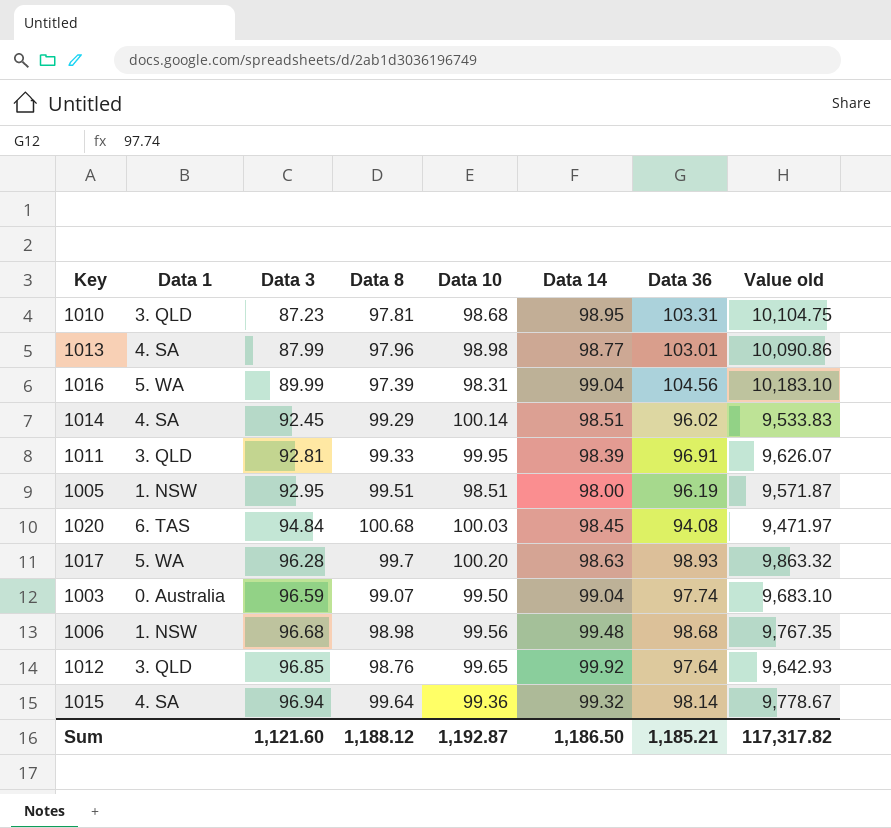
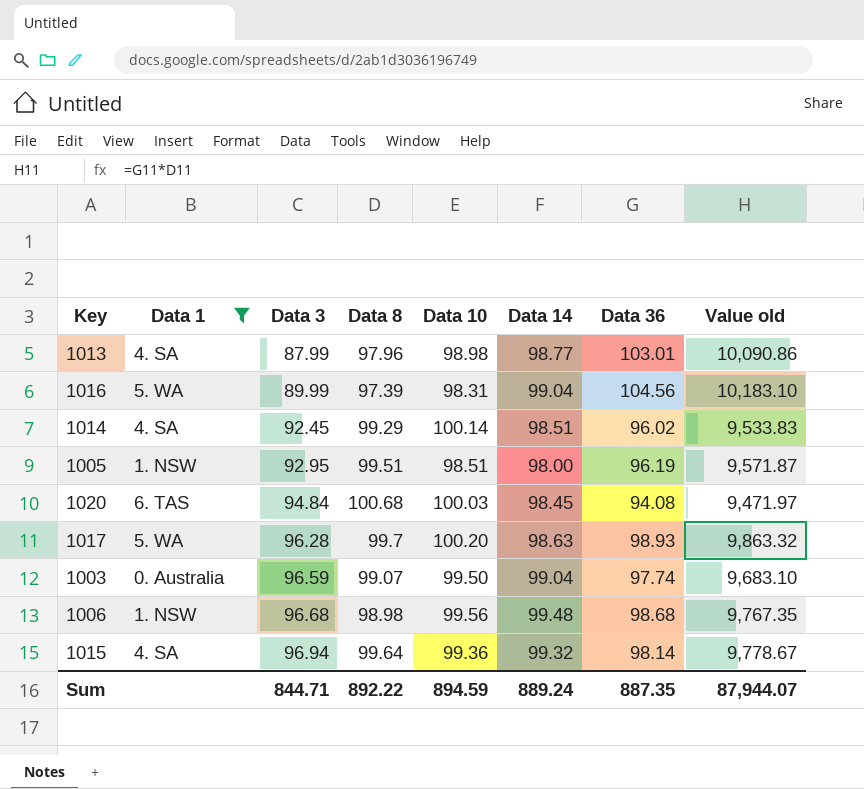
filter: none -> Data 1 != 3. QLD
Sum | Data 3: 1,121.60 -> 844.71
Sum | Data 8: 1,188.12 -> 892.22
Sum | Data 10: 1,192.87 -> 894.59
Sum | Data 14: 1,186.50 -> 889.24
Sum | Data 36: 1,185.21 -> 887.35
Sum | Value old: 117,317.82 -> 87,944.07

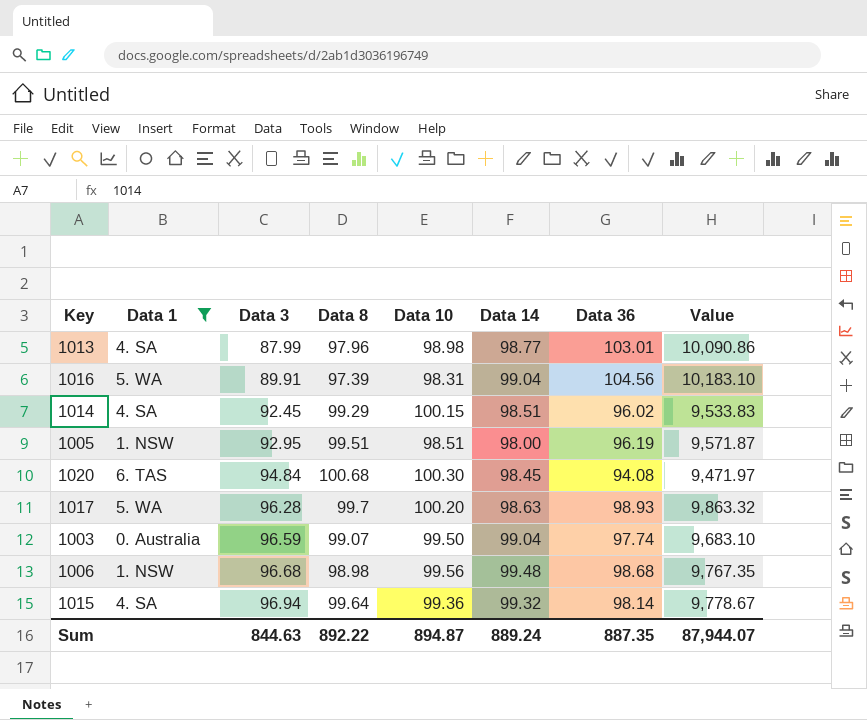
column name: Value old -> Value
1016 | Data 3: 89.99 -> 89.91
1014 | Data 10: 100.14 -> 100.15
1020 | Data 10: 100.03 -> 100.30
Sum | Data 3: 844.71 -> 844.63
Sum | Data 10: 894.59 -> 894.87

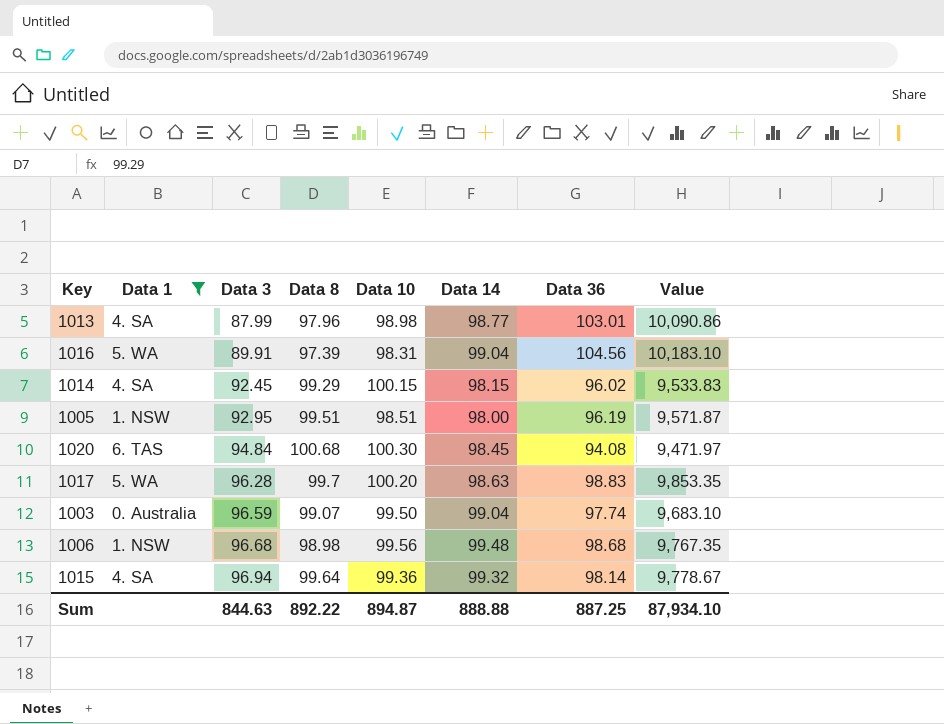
1014 | Data 14: 98.51 -> 98.15
1017 | Data 36: 98.93 -> 98.83
1017 | Value: 9,863.32 -> 9,853.35
Sum | Data 14: 889.24 -> 888.88
Sum | Data 36: 887.35 -> 887.25
Sum | Value: 87,944.07 -> 87,934.10

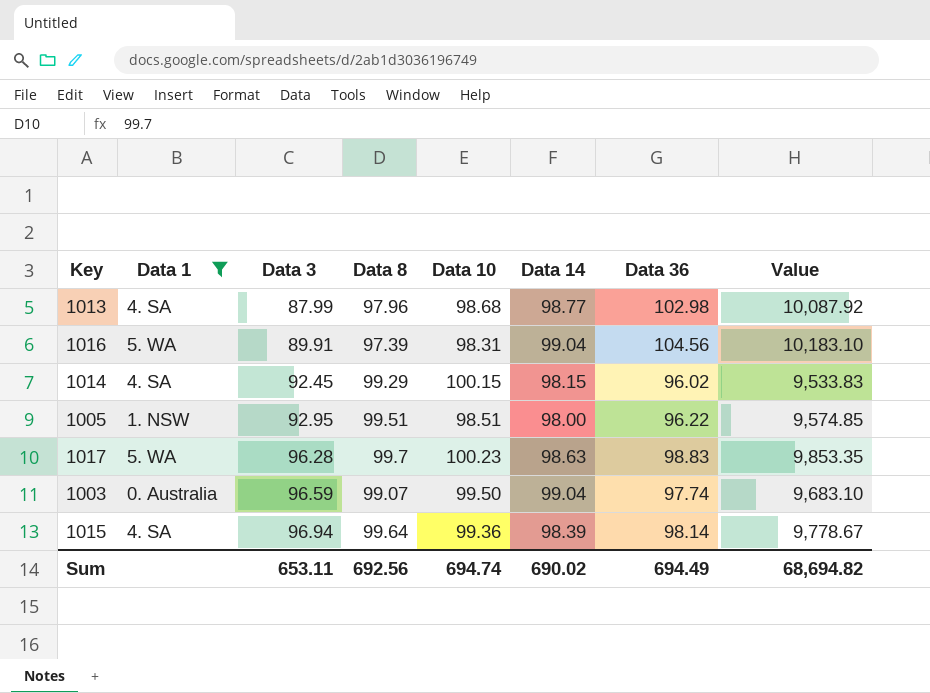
row 1020: 6. TAS | 94.84 | 100.68 | 100.30 | 98.45 | 94.08 | 9,471.97 -> none
row 1006: 1. NSW | 96.68 | 98.98 | 99.56 | 99.48 | 98.68 | 9,767.35 -> none
1013 | Data 10: 98.98 -> 98.68
1013 | Data 36: 103.01 -> 102.98
1013 | Value: 10,090.86 -> 10,087.92
1005 | Data 36: 96.19 -> 96.22
1005 | Value: 9,571.87 -> 9,574.85
1017 | Data 10: 100.20 -> 100.23
1015 | Data 14: 99.32 -> 98.39
Sum | Data 3: 844.63 -> 653.11
Sum | Data 8: 892.22 -> 692.56
Sum | Data 10: 894.87 -> 694.74
Sum | Data 14: 888.88 -> 690.02
Sum | Data 36: 887.25 -> 694.49
Sum | Value: 87,934.10 -> 68,694.82

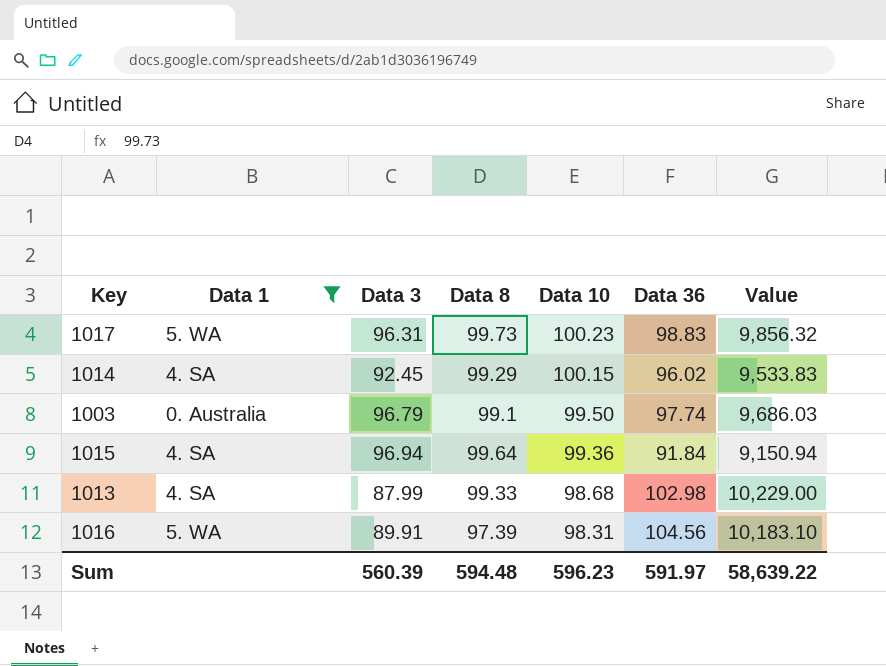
row order: Data 3 ascending -> Data 10 descending
column Data 14 | position: 6 -> none
row 1005: 1. NSW | 92.95 | 99.51 | 98.51 | 98.00 | 96.22 | 9,574.85 -> none
1017 | Data 3: 96.28 -> 96.31
1017 | Data 8: 99.7 -> 99.73
1017 | Value: 9,853.35 -> 9,856.32
1003 | Data 3: 96.59 -> 96.79
1003 | Data 8: 99.07 -> 99.1
1003 | Value: 9,683.10 -> 9,686.03
1015 | Data 36: 98.14 -> 91.84
1015 | Value: 9,778.67 -> 9,150.94
1013 | Data 8: 97.96 -> 99.33
1013 | Value: 10,087.92 -> 10,229.00
Sum | Data 3: 653.11 -> 560.39
Sum | Data 8: 692.56 -> 594.48
Sum | Data 10: 694.74 -> 596.23
Sum | Data 36: 694.49 -> 591.97
Sum | Value: 68,694.82 -> 58,639.22

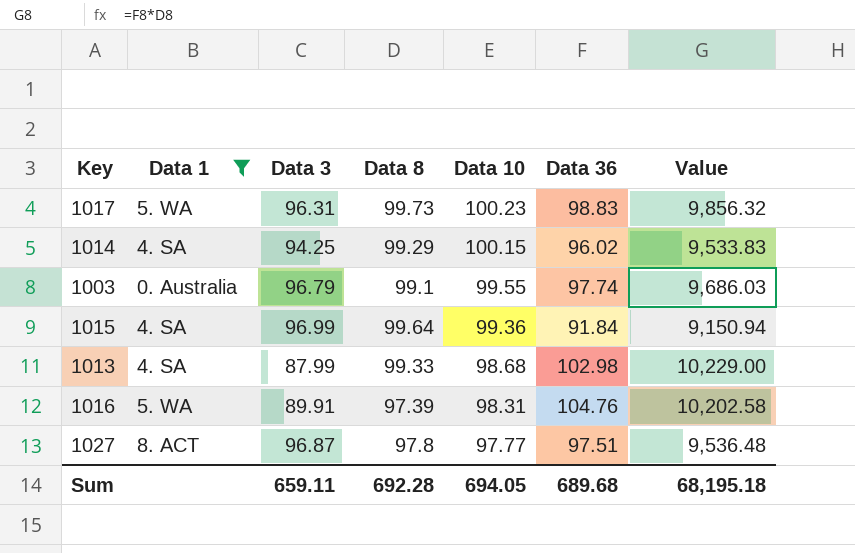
1014 | Data 3: 92.45 -> 94.25
1003 | Data 10: 99.50 -> 99.55
1015 | Data 3: 96.94 -> 96.99
1016 | Data 36: 104.56 -> 104.76
1016 | Value: 10,183.10 -> 10,202.58
row 1027: none -> 8. ACT | 96.87 | 97.8 | 97.77 | 97.51 | 9,536.48
Sum | Data 3: 560.39 -> 659.11
Sum | Data 8: 594.48 -> 692.28
Sum | Data 10: 596.23 -> 694.05
Sum | Data 36: 591.97 -> 689.68
Sum | Value: 58,639.22 -> 68,195.18

